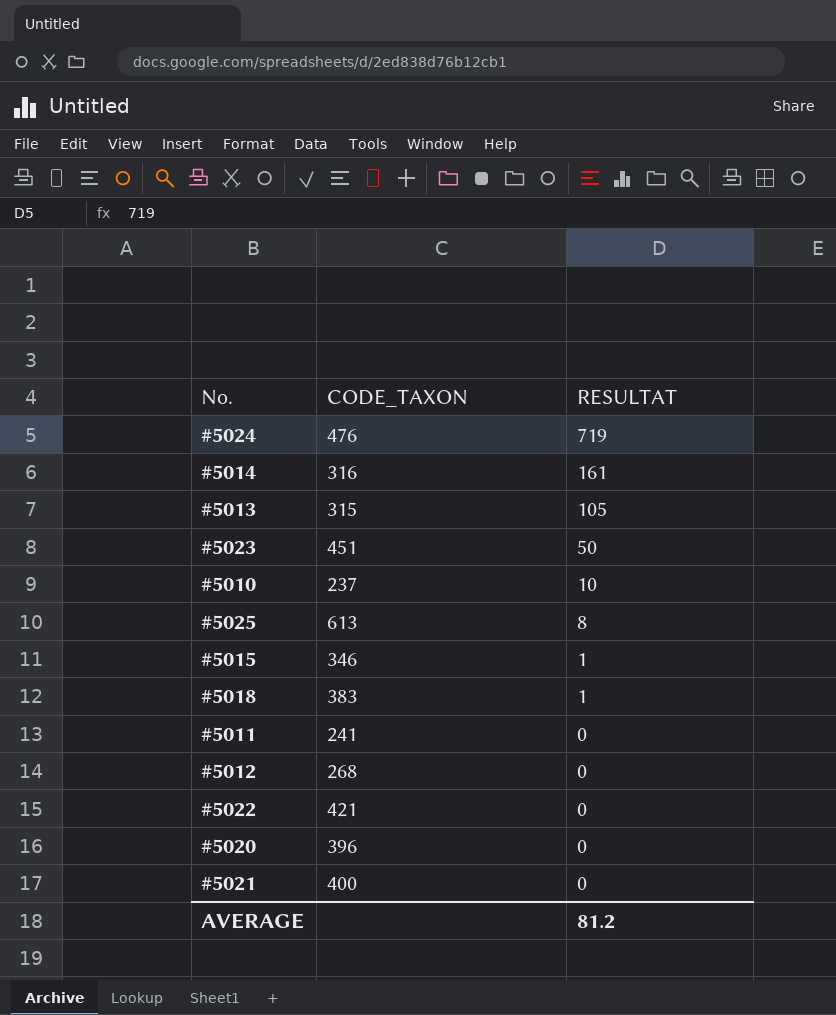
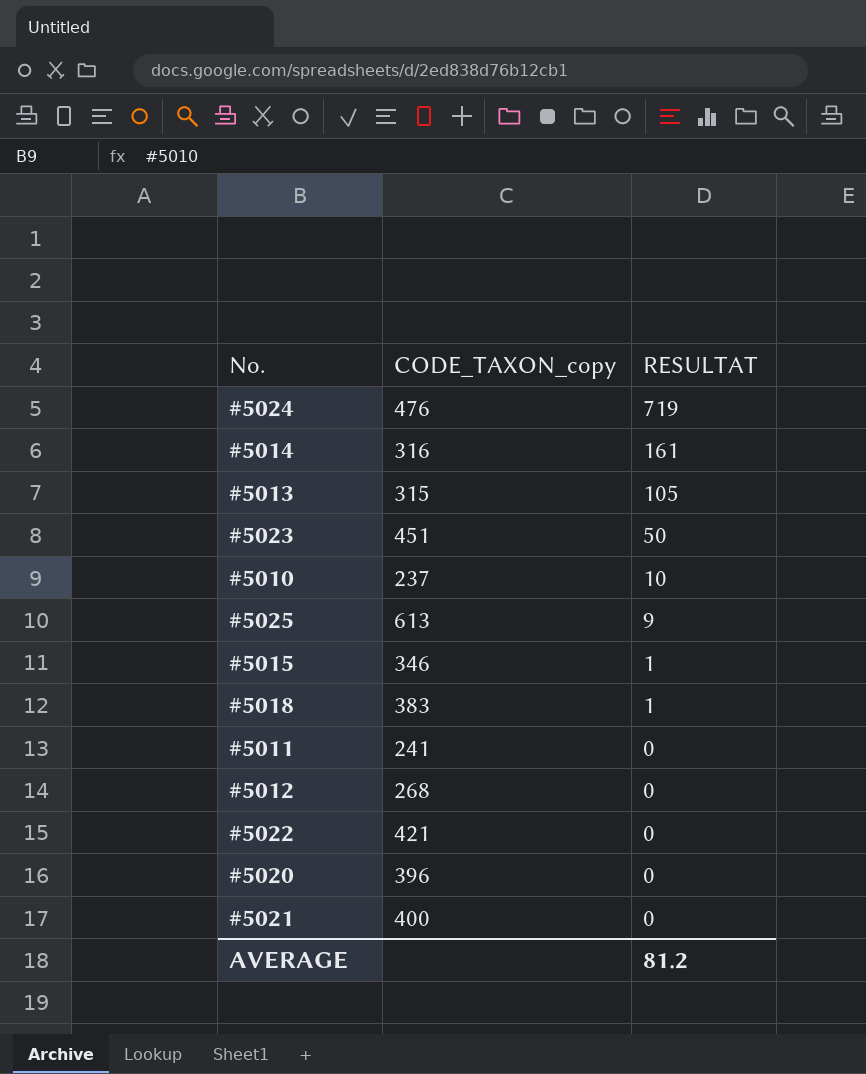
column name: CODE_TAXON -> CODE_TAXON_copy
#5025 | RESULTAT: 8 -> 9

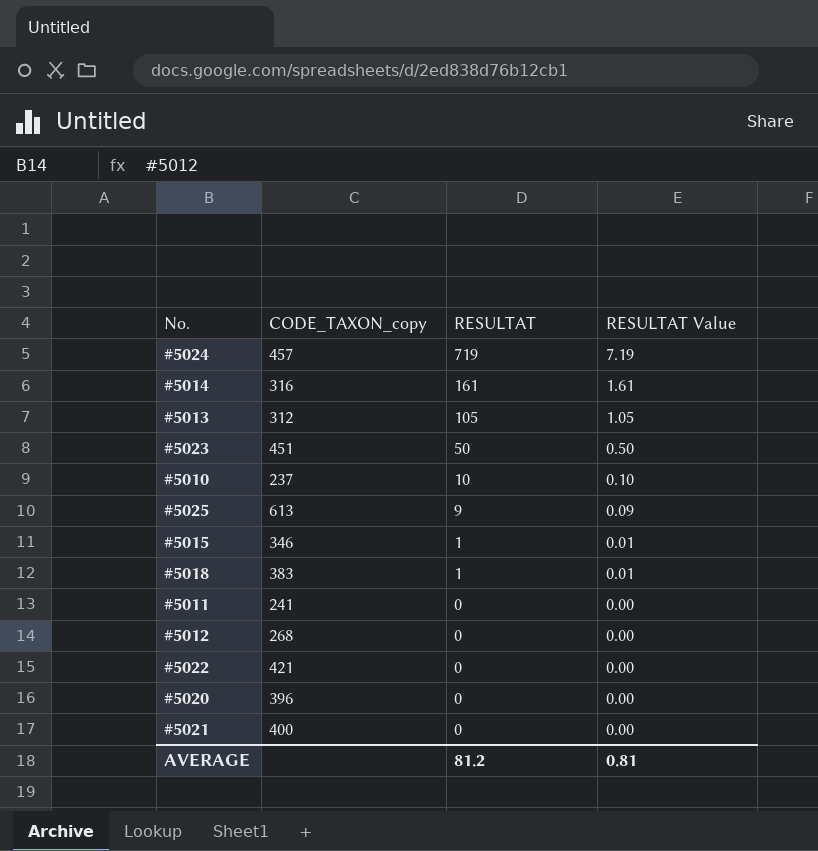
column RESULTAT Value | formula: none -> [RESULTAT] * 0.01
#5024 | CODE_TAXON_copy: 476 -> 457
#5013 | CODE_TAXON_copy: 315 -> 312

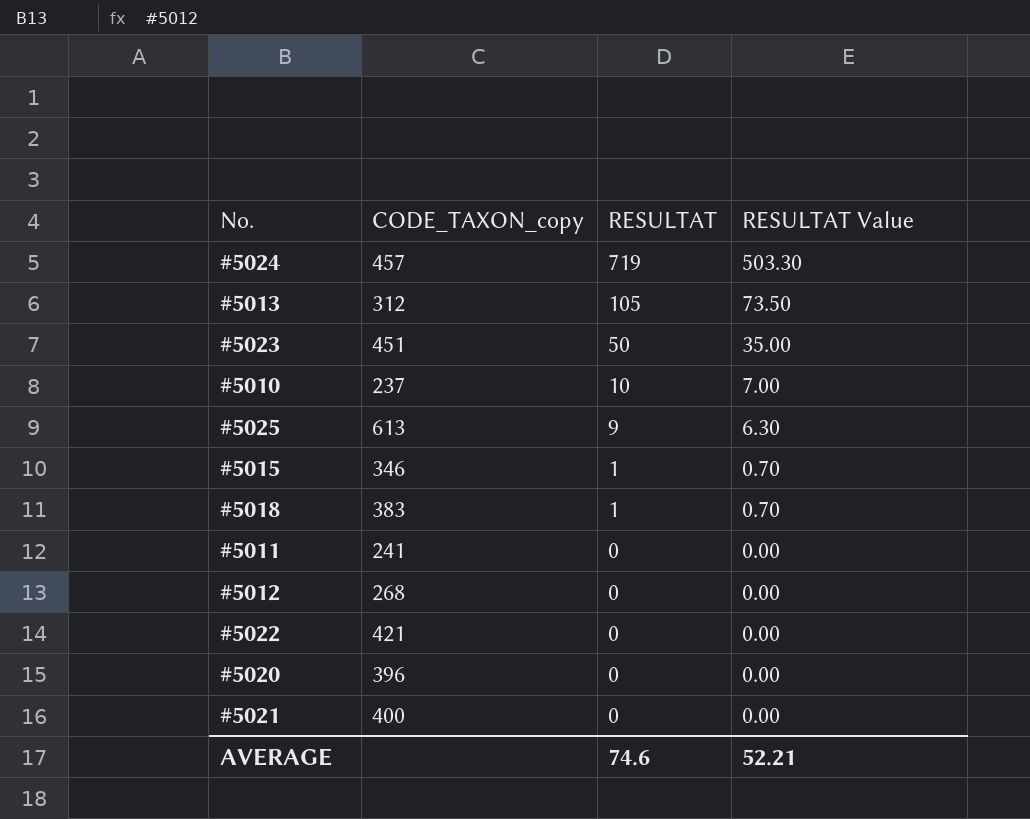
column RESULTAT Value | formula: [RESULTAT] * 0.01 -> [RESULTAT] * 0.7
row #5014: 316 | 161 | 1.61 -> none
AVERAGE | RESULTAT: 81.2 -> 74.6
AVERAGE | RESULTAT Value: 0.81 -> 52.21

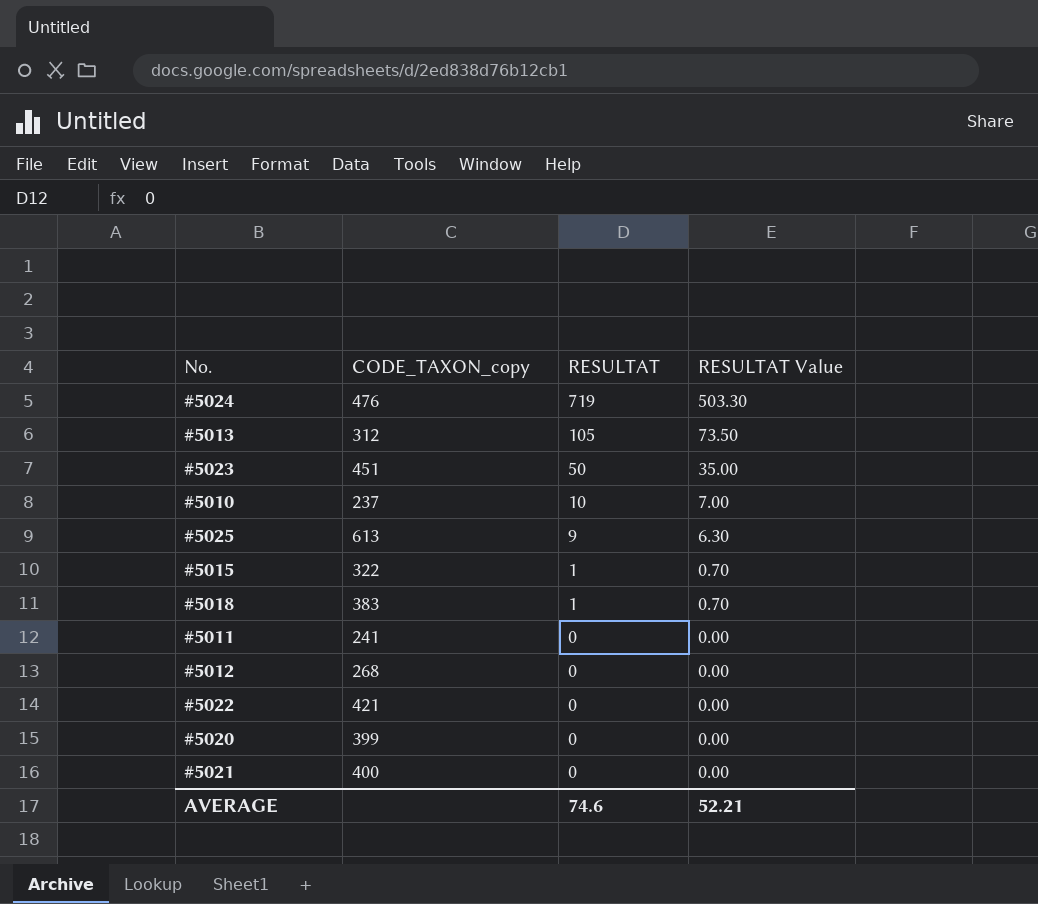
#5024 | CODE_TAXON_copy: 457 -> 476
#5015 | CODE_TAXON_copy: 346 -> 322
#5020 | CODE_TAXON_copy: 396 -> 399

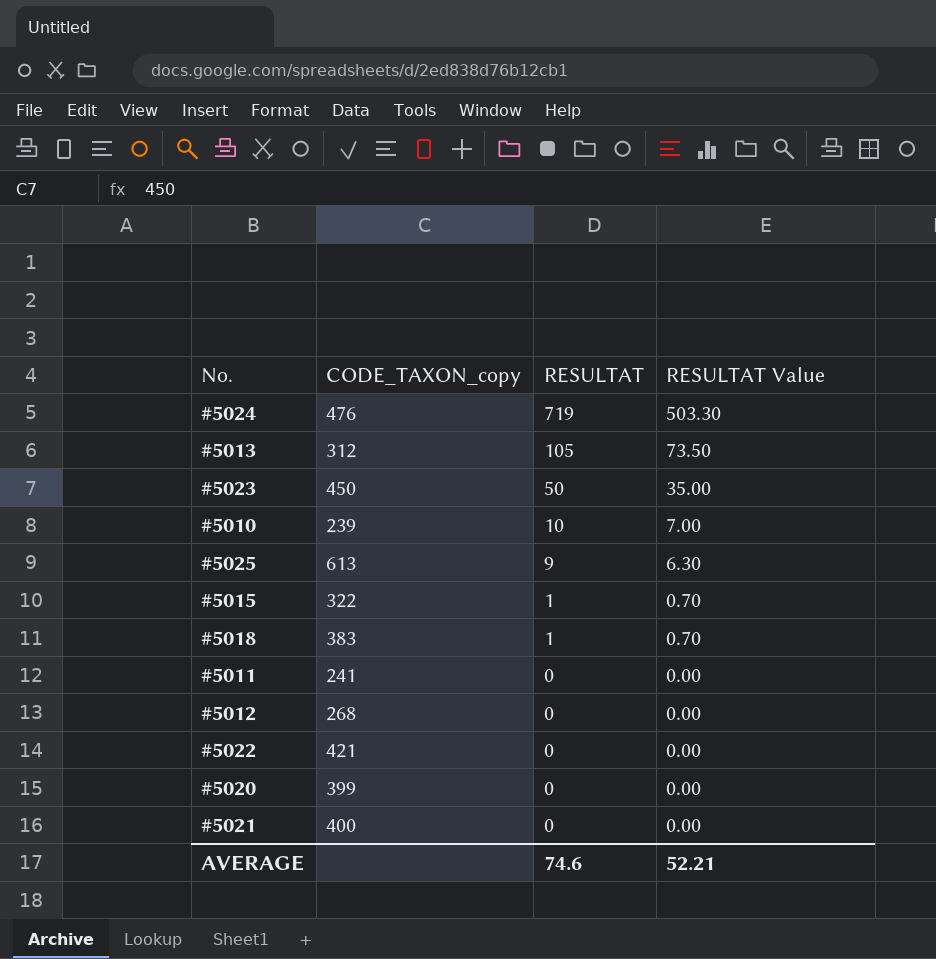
#5023 | CODE_TAXON_copy: 451 -> 450
#5010 | CODE_TAXON_copy: 237 -> 239

